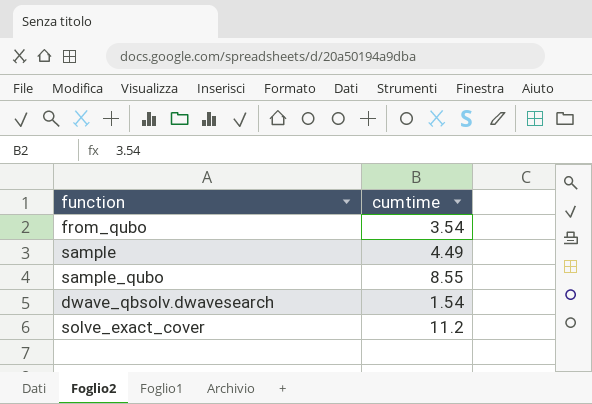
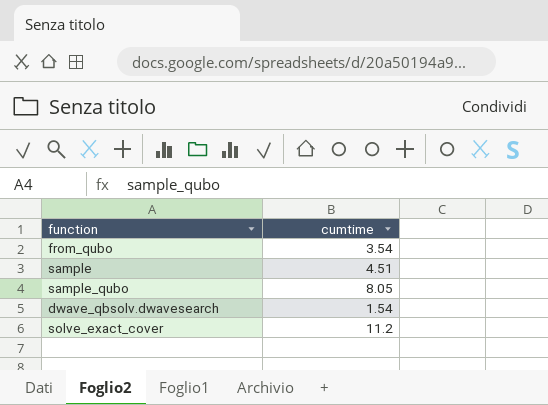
sample | cumtime: 4.49 -> 4.51
sample_qubo | cumtime: 8.55 -> 8.05

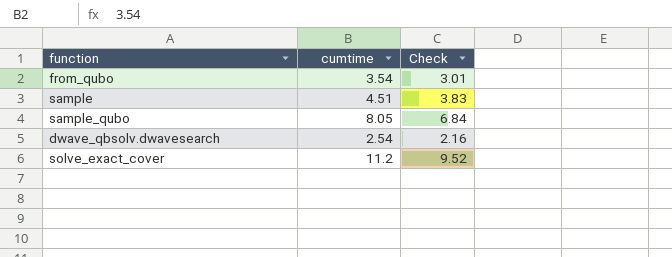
column Check | formula: none -> [cumtime] * 0.85
dwave_qbsolv.dwavesearch | cumtime: 1.54 -> 2.54

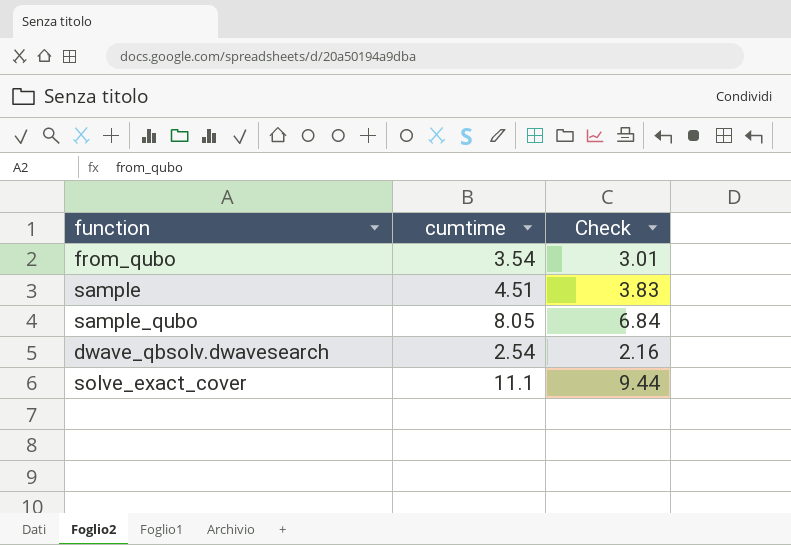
solve_exact_cover | cumtime: 11.2 -> 11.1
solve_exact_cover | Check: 9.52 -> 9.44

